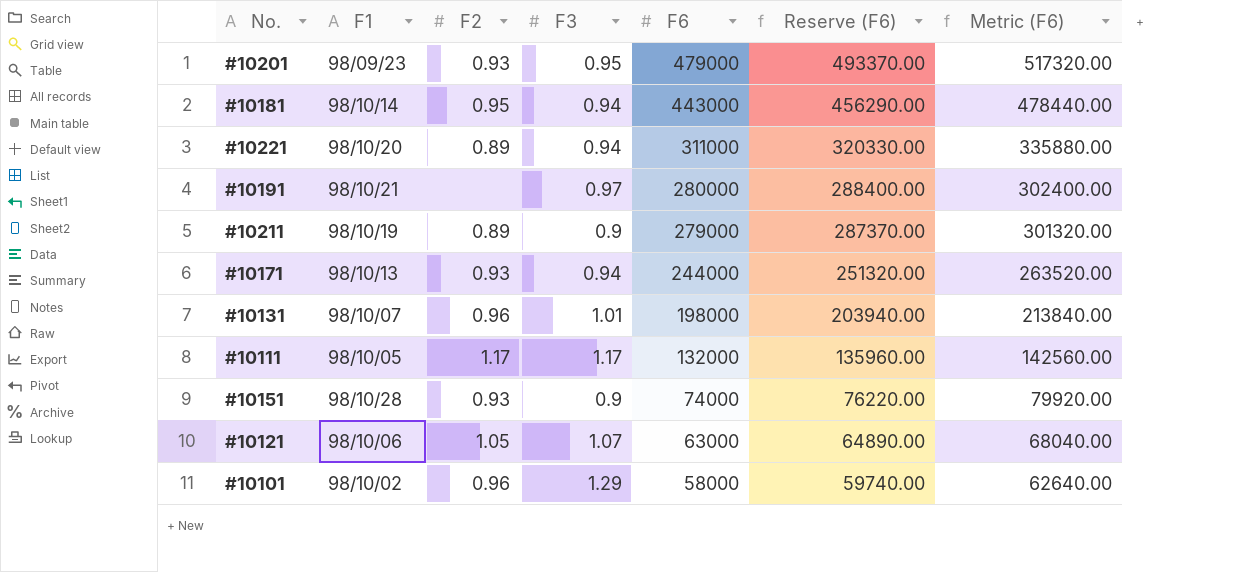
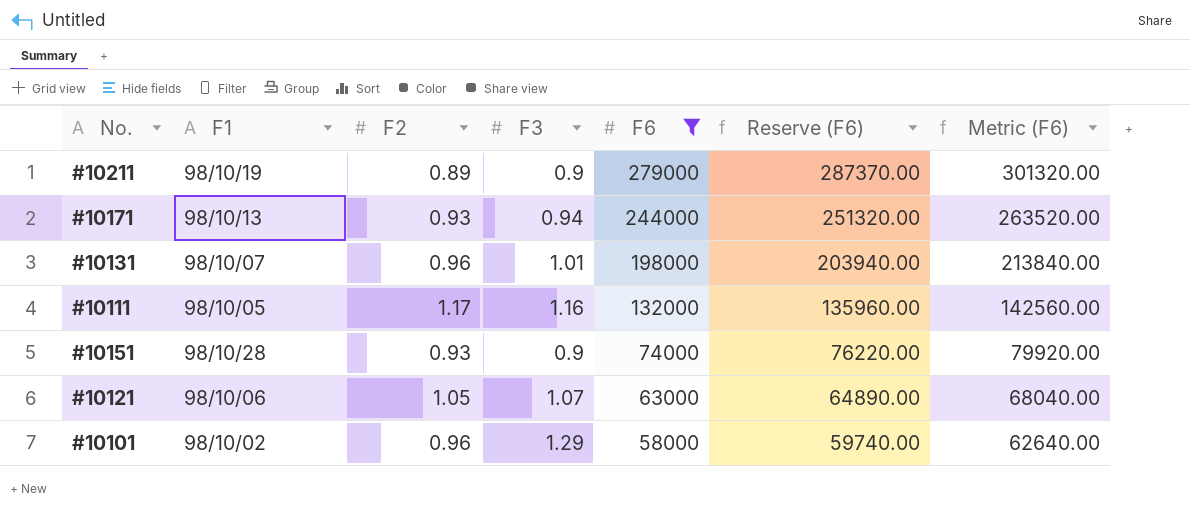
filter: none -> F6 <= 279000
#10111 | F3: 1.17 -> 1.16

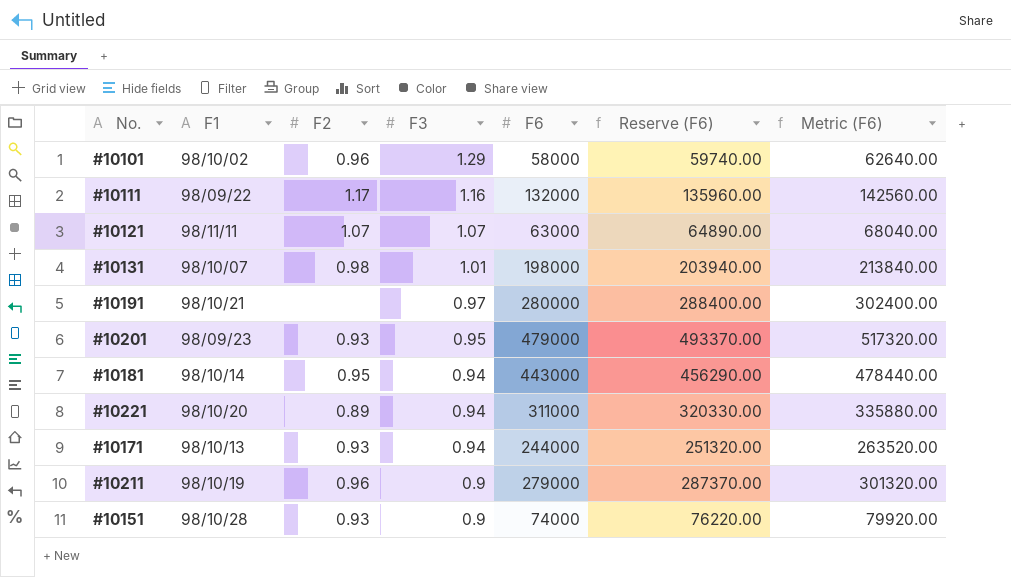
filter: F6 <= 279000 -> none
row order: F6 descending -> F3 descending
#10111 | F1: 98/10/05 -> 98/09/22
#10121 | F1: 98/10/06 -> 98/11/11
#10121 | F2: 1.05 -> 1.07
#10131 | F2: 0.96 -> 0.98
#10211 | F2: 0.89 -> 0.96

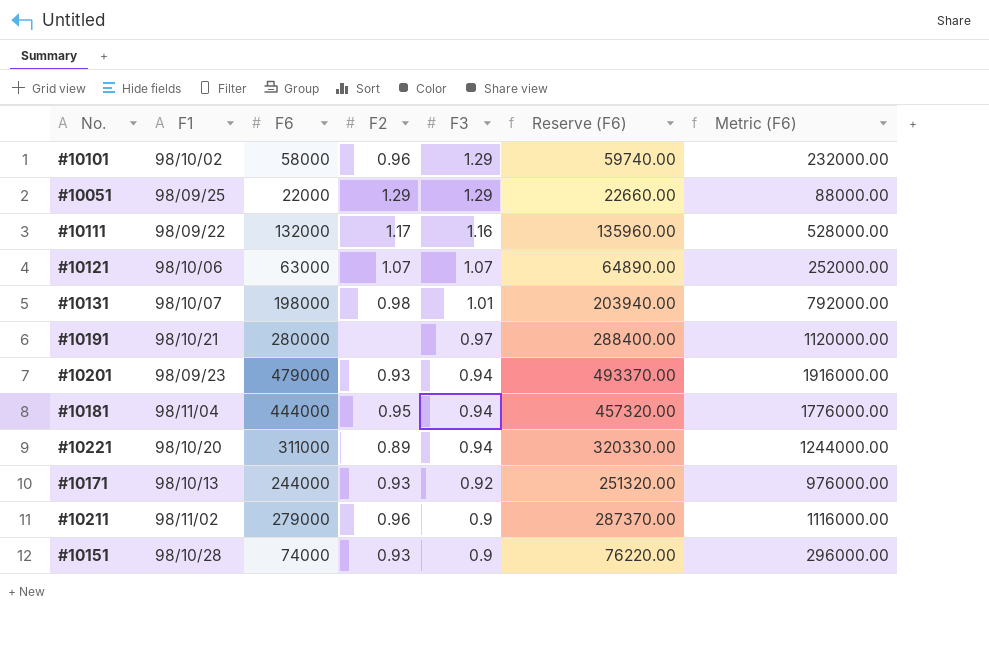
column F6 | position: 5 -> 3
column Metric (F6) | formula: [F6] * 1.08 -> [F6] * 4
row #10051: none -> 98/09/25 | 22000 | 1.29 | 1.29 | 22660.00 | 88000.00
#10121 | F1: 98/11/11 -> 98/10/06
#10201 | F3: 0.95 -> 0.94
#10181 | F1: 98/10/14 -> 98/11/04
#10181 | F6: 443000 -> 444000
#10181 | Reserve (F6): 456290.00 -> 457320.00
#10171 | F3: 0.94 -> 0.92
#10211 | F1: 98/10/19 -> 98/11/02

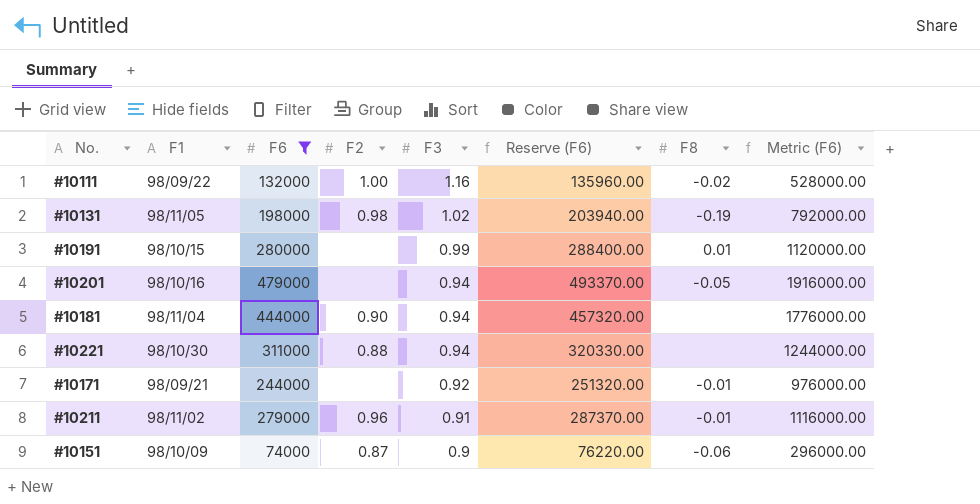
filter: none -> F6 >= 74000
column F8 | position: none -> 7
#10111 | F2: 1.17 -> 1.00
#10131 | F1: 98/10/07 -> 98/11/05
#10131 | F3: 1.01 -> 1.02
#10191 | F1: 98/10/21 -> 98/10/15
#10191 | F3: 0.97 -> 0.99
#10201 | F1: 98/09/23 -> 98/10/16
#10201 | F2: 0.93 -> none
#10181 | F2: 0.95 -> 0.90
#10221 | F1: 98/10/20 -> 98/10/30
#10221 | F2: 0.89 -> 0.88
#10171 | F1: 98/10/13 -> 98/09/21
#10171 | F2: 0.93 -> none
#10211 | F3: 0.9 -> 0.91
#10151 | F1: 98/10/28 -> 98/10/09
#10151 | F2: 0.93 -> 0.87

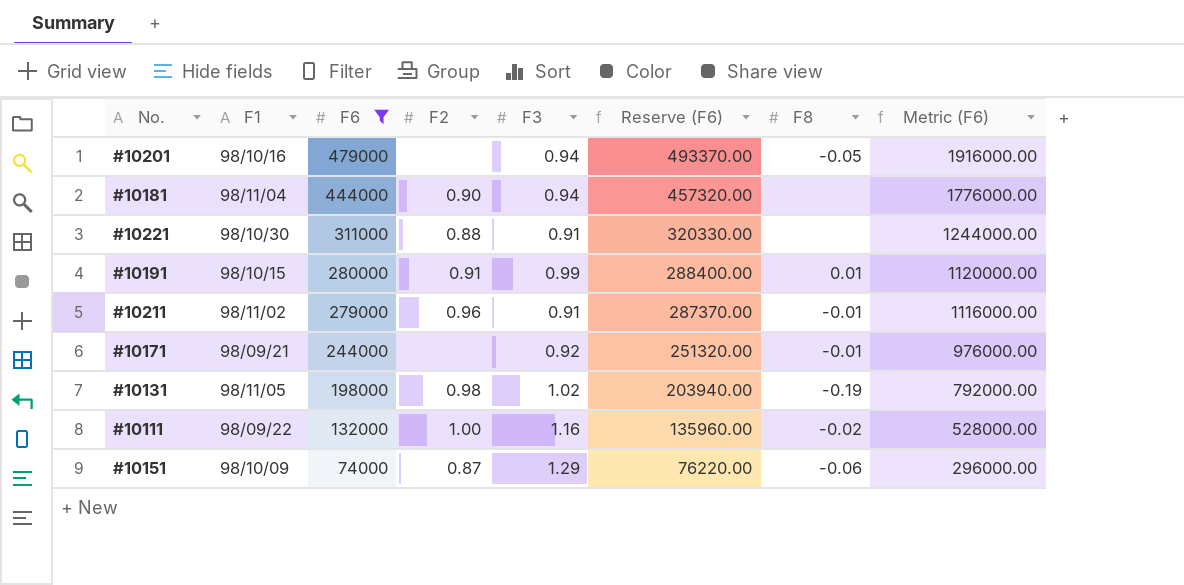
row order: F3 descending -> F6 descending
#10221 | F3: 0.94 -> 0.91
#10191 | F2: none -> 0.91
#10151 | F3: 0.9 -> 1.29

